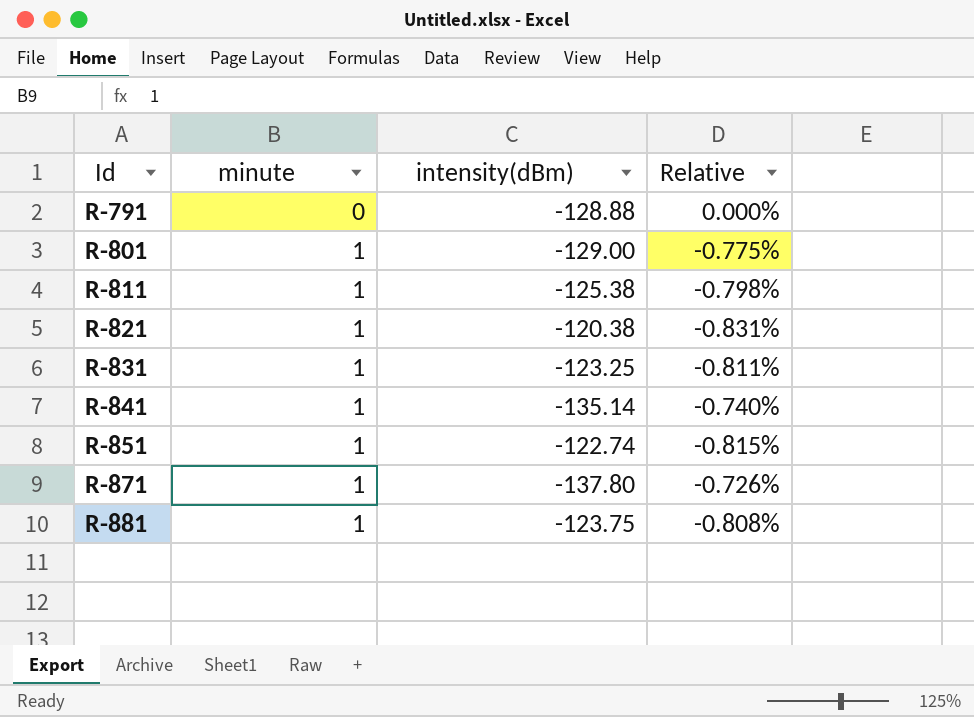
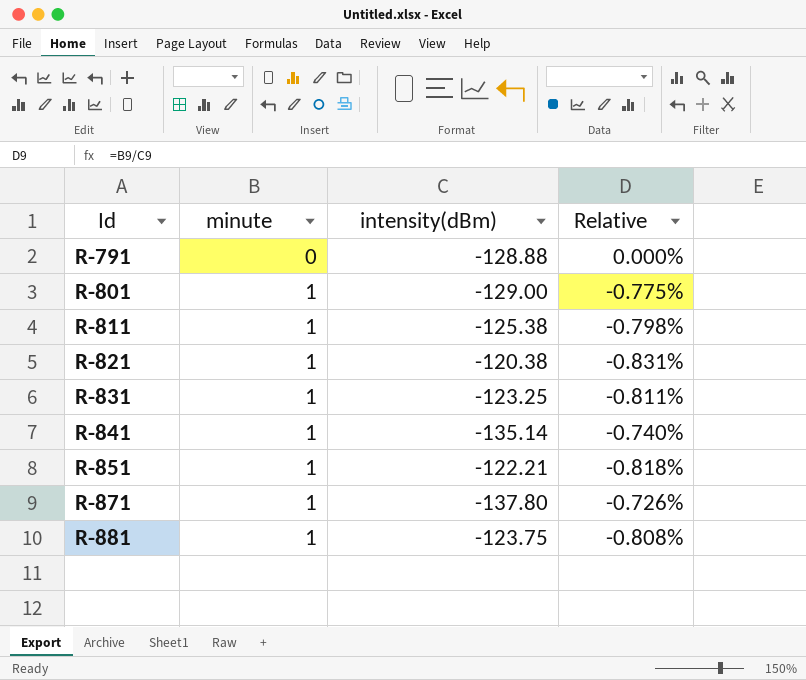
R-851 | intensity(dBm): -122.74 -> -122.21
R-851 | Relative: -0.815% -> -0.818%

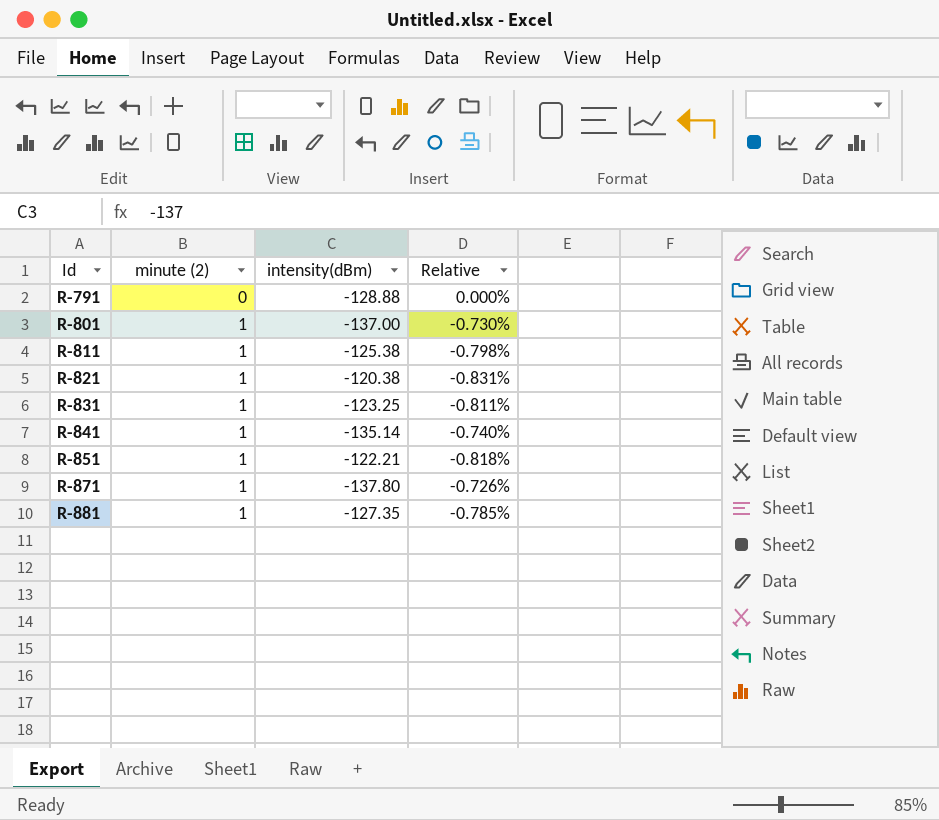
column name: minute -> minute (2)
R-801 | intensity(dBm): -129.00 -> -137.00
R-801 | Relative: -0.775% -> -0.730%
R-881 | intensity(dBm): -123.75 -> -127.35
R-881 | Relative: -0.808% -> -0.785%

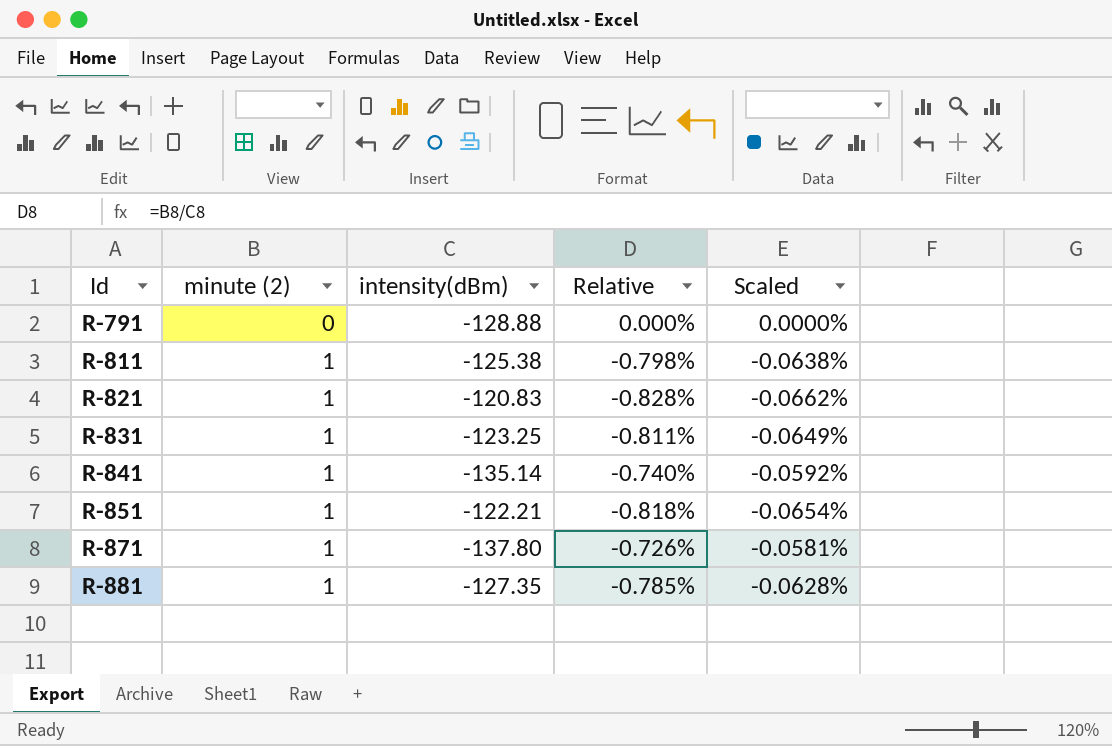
column Scaled | formula: none -> [Relative] * 0.08
row R-801: 1 | -137.00 | -0.730% -> none
R-821 | intensity(dBm): -120.38 -> -120.83
R-821 | Relative: -0.831% -> -0.828%

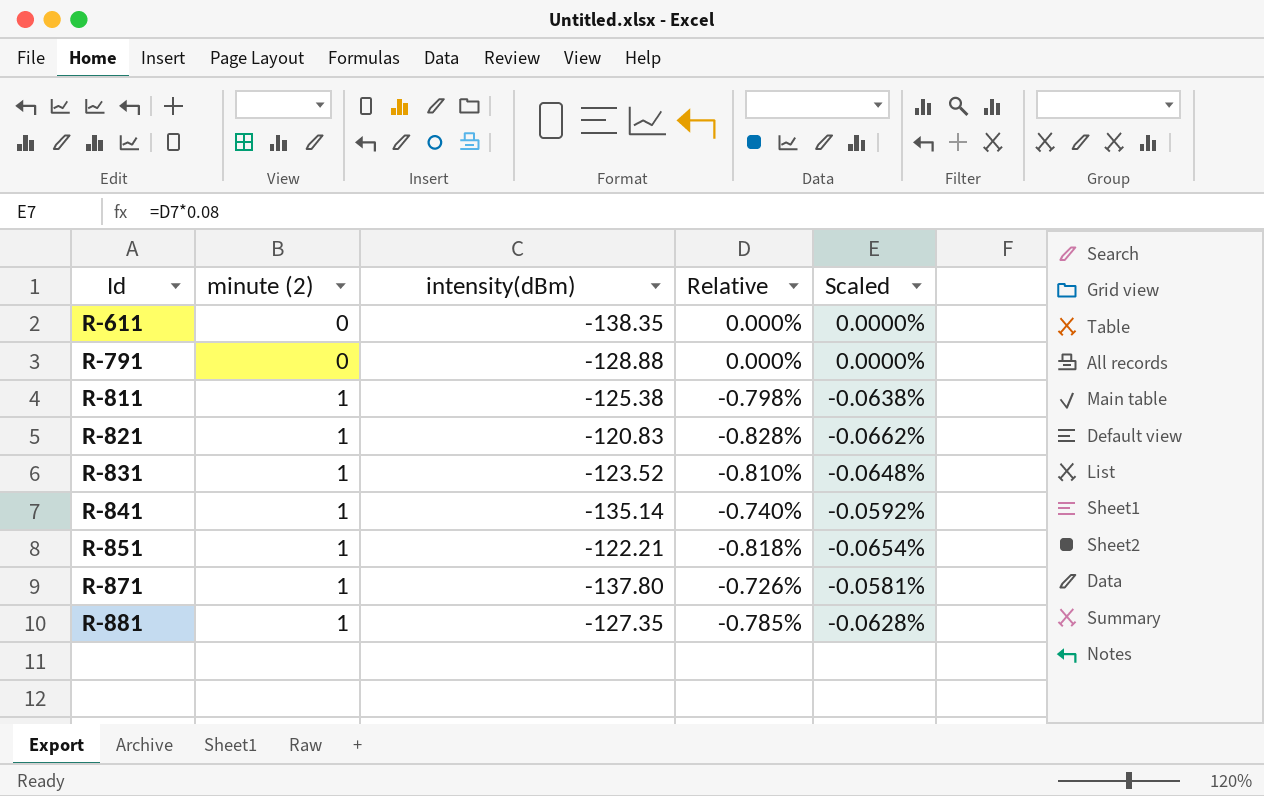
row R-611: none -> 0 | -138.35 | 0.000% | 0.0000%
R-831 | intensity(dBm): -123.25 -> -123.52
R-831 | Relative: -0.811% -> -0.810%
R-831 | Scaled: -0.0649% -> -0.0648%

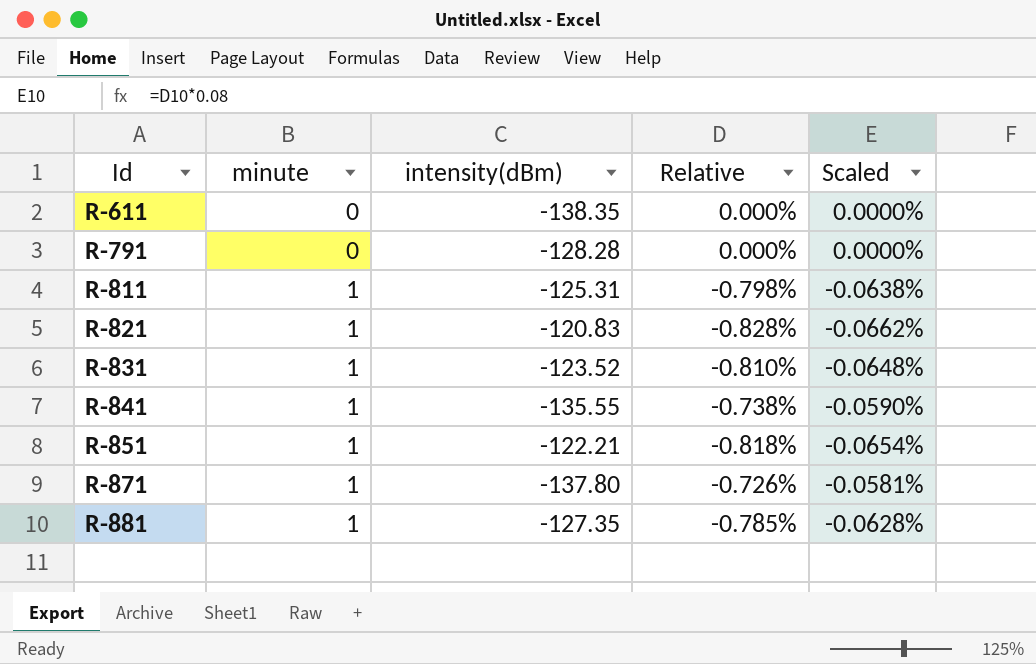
column name: minute (2) -> minute
R-791 | intensity(dBm): -128.88 -> -128.28
R-811 | intensity(dBm): -125.38 -> -125.31
R-841 | intensity(dBm): -135.14 -> -135.55
R-841 | Relative: -0.740% -> -0.738%
R-841 | Scaled: -0.0592% -> -0.0590%

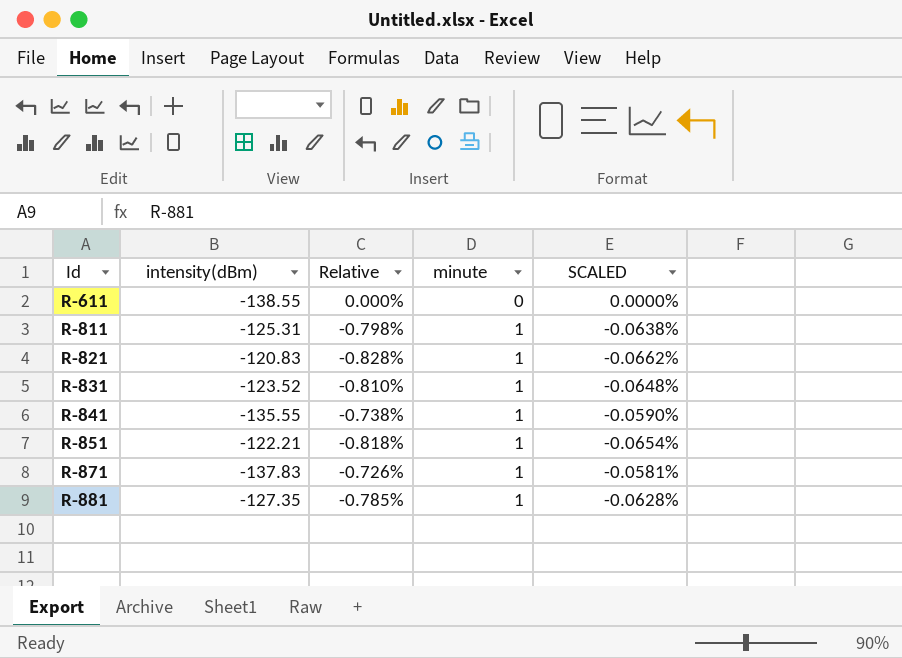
column minute | position: 2 -> 4
column name: Scaled -> SCALED
row R-791: 0 | -128.28 | 0.000% | 0.0000% -> none
R-611 | intensity(dBm): -138.35 -> -138.55
R-871 | intensity(dBm): -137.80 -> -137.83

